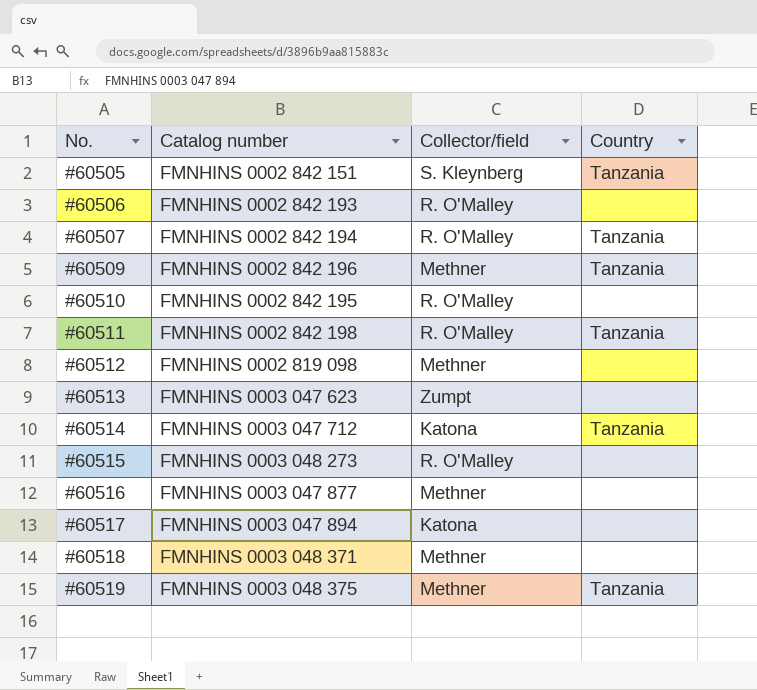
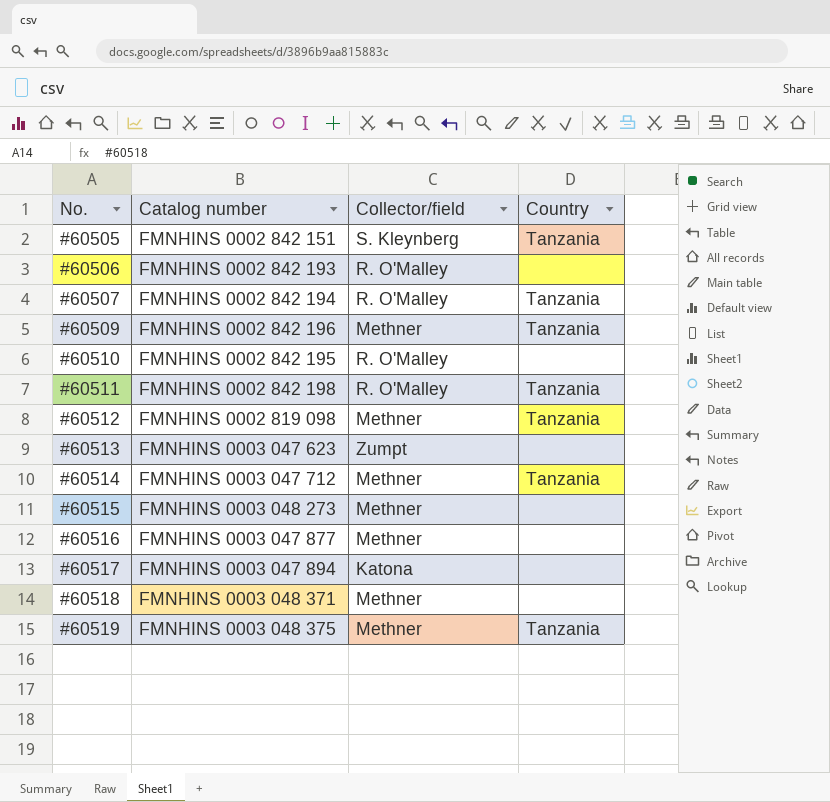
#60512 | Country: none -> Tanzania
#60514 | Collector/field: Katona -> Methner
#60515 | Collector/field: R. O'Malley -> Methner

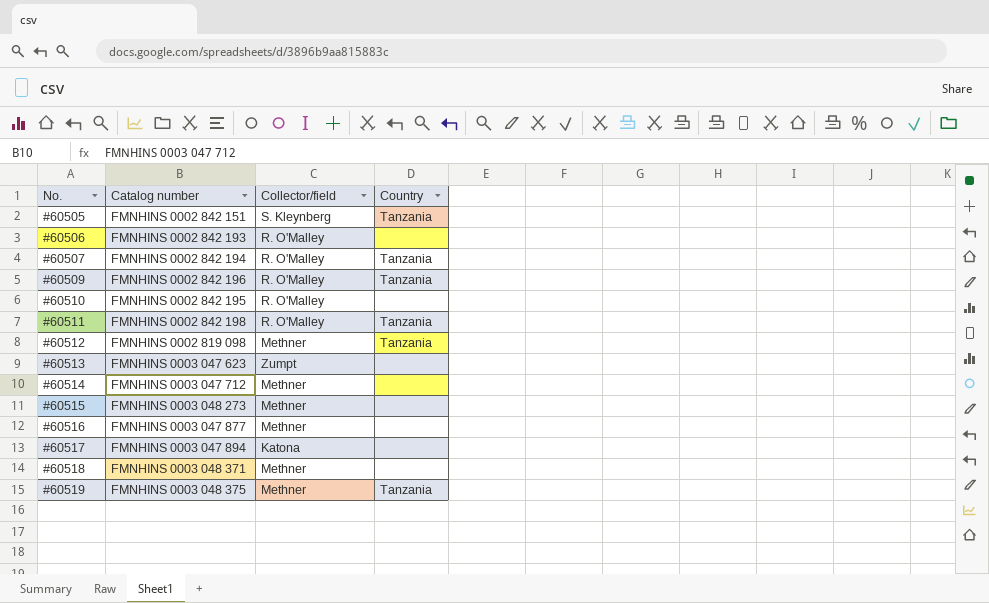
#60509 | Collector/field: Methner -> R. O'Malley
#60514 | Country: Tanzania -> none

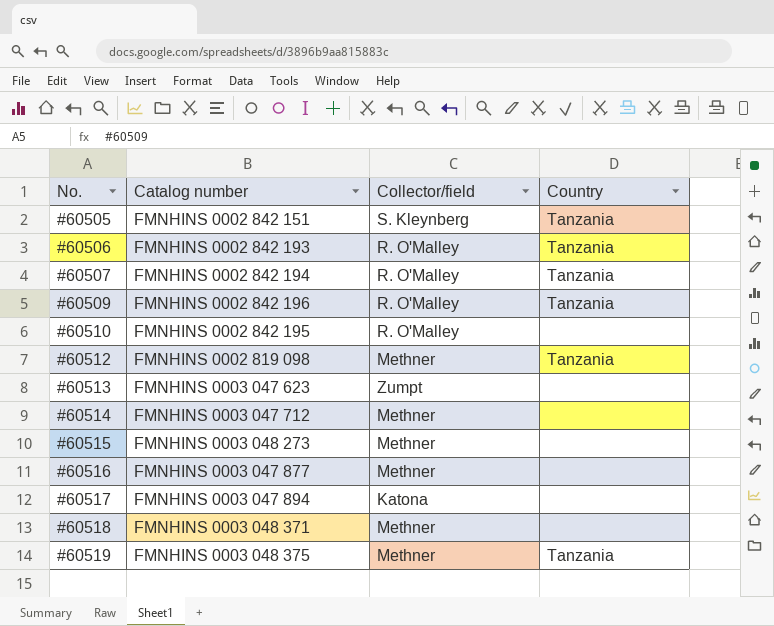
row #60511: FMNHINS 0002 842 198 | R. O'Malley | Tanzania -> none
#60506 | Country: none -> Tanzania

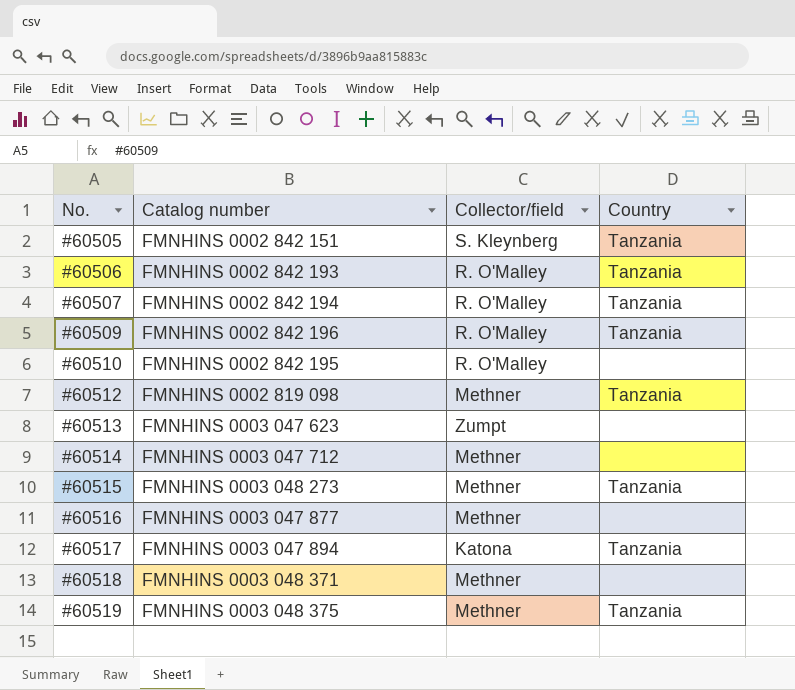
#60515 | Country: none -> Tanzania
#60517 | Country: none -> Tanzania

